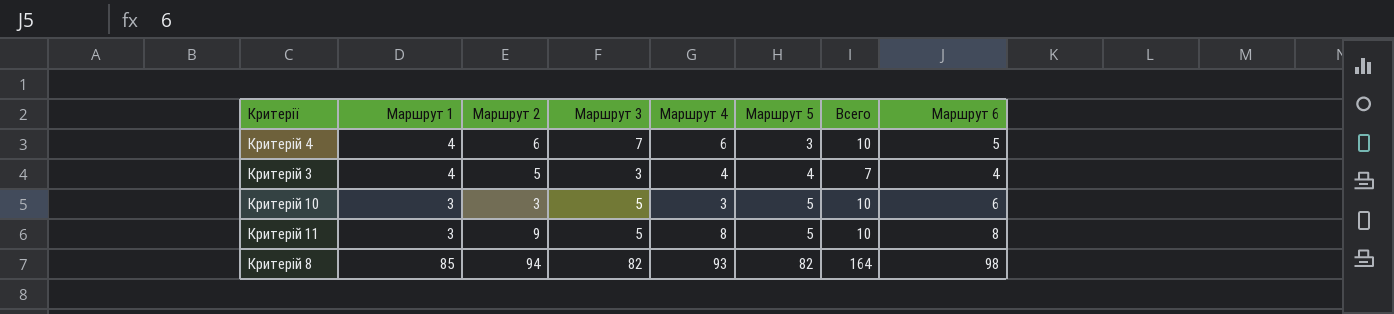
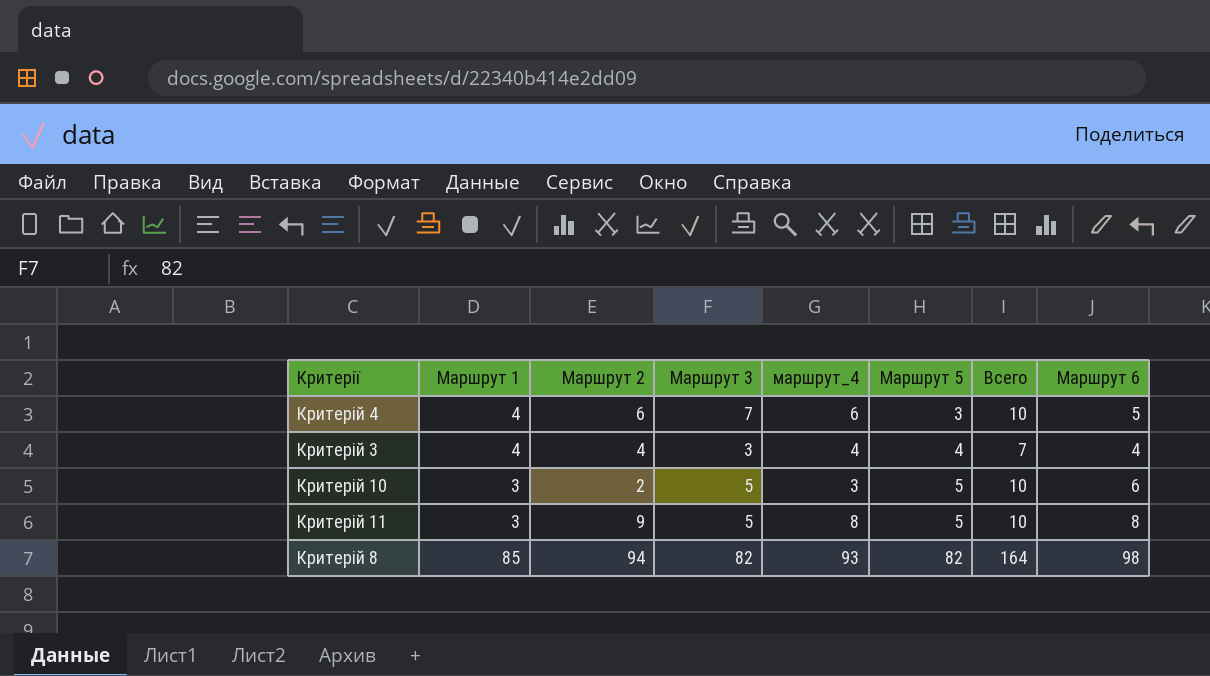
column name: Маршрут 4 -> маршрут_4
Критерій 3 | Маршрут 2: 5 -> 4
Критерій 10 | Маршрут 2: 3 -> 2

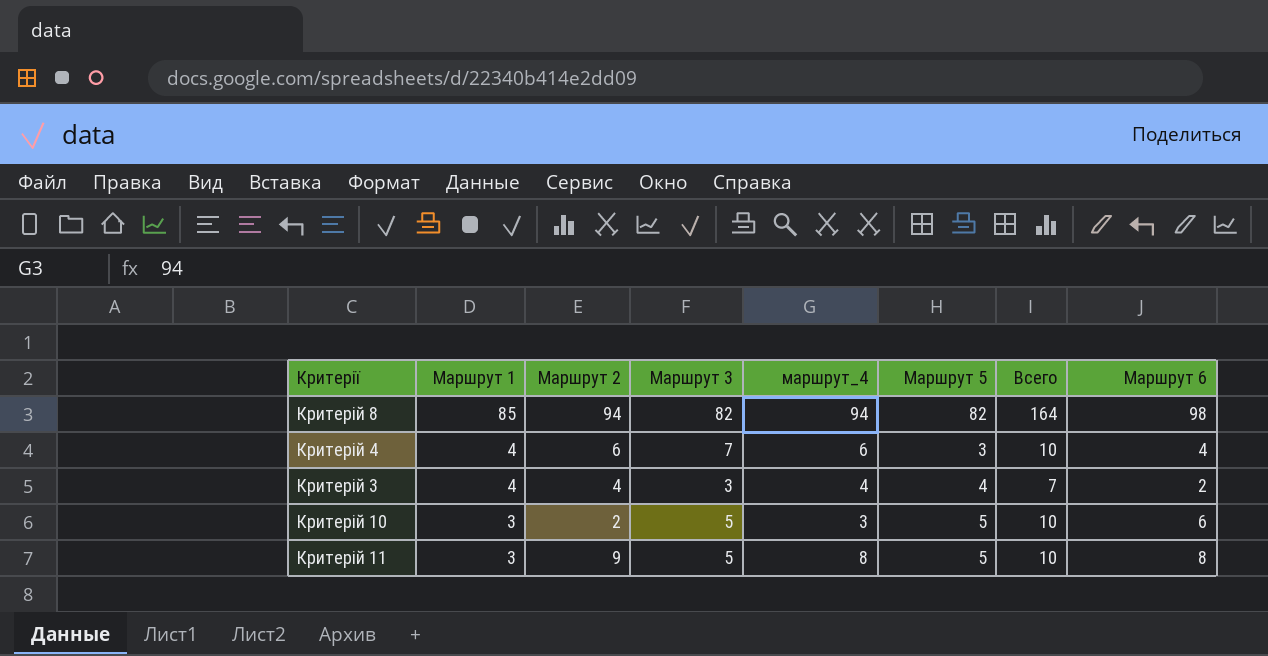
row order: Маршрут 5 ascending -> Маршрут 1 descending
Критерій 8 | маршрут_4: 93 -> 94
Критерій 4 | Маршрут 6: 5 -> 4
Критерій 3 | Маршрут 6: 4 -> 2

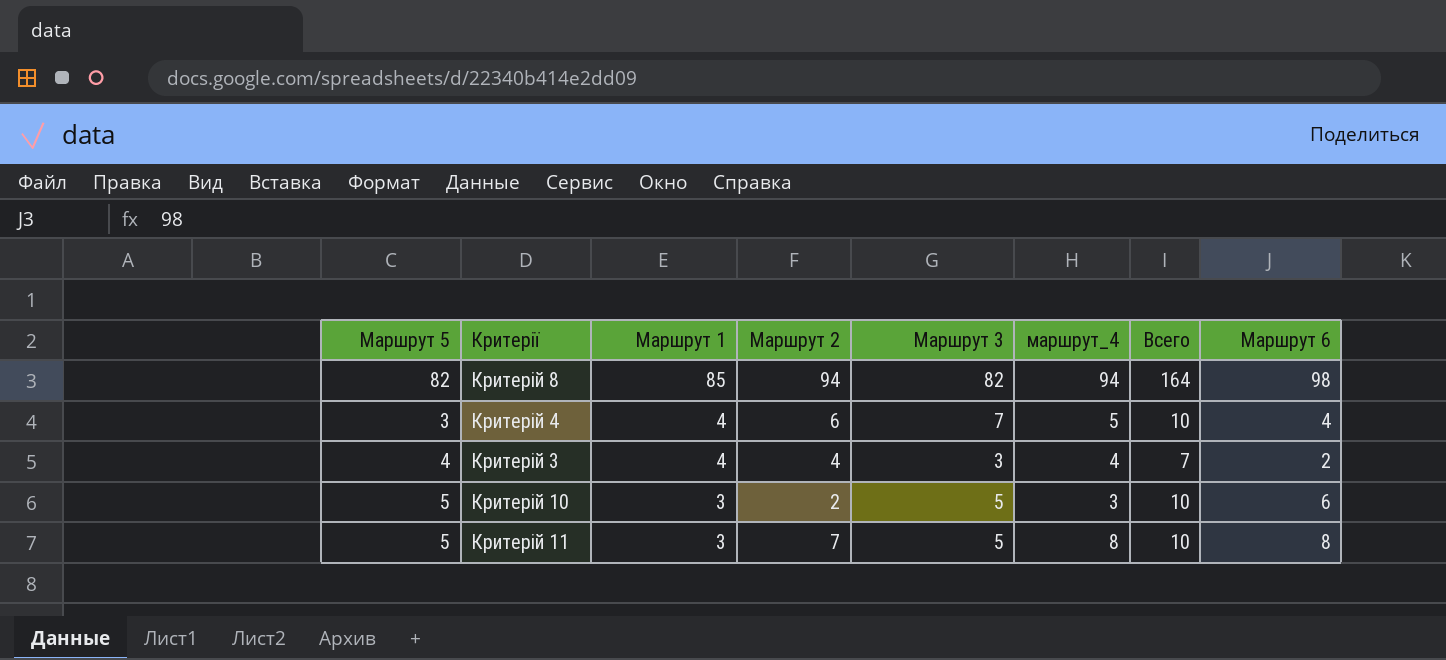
column Маршрут 5 | position: 6 -> 1
Критерій 4 | маршрут_4: 6 -> 5
Критерій 11 | Маршрут 2: 9 -> 7

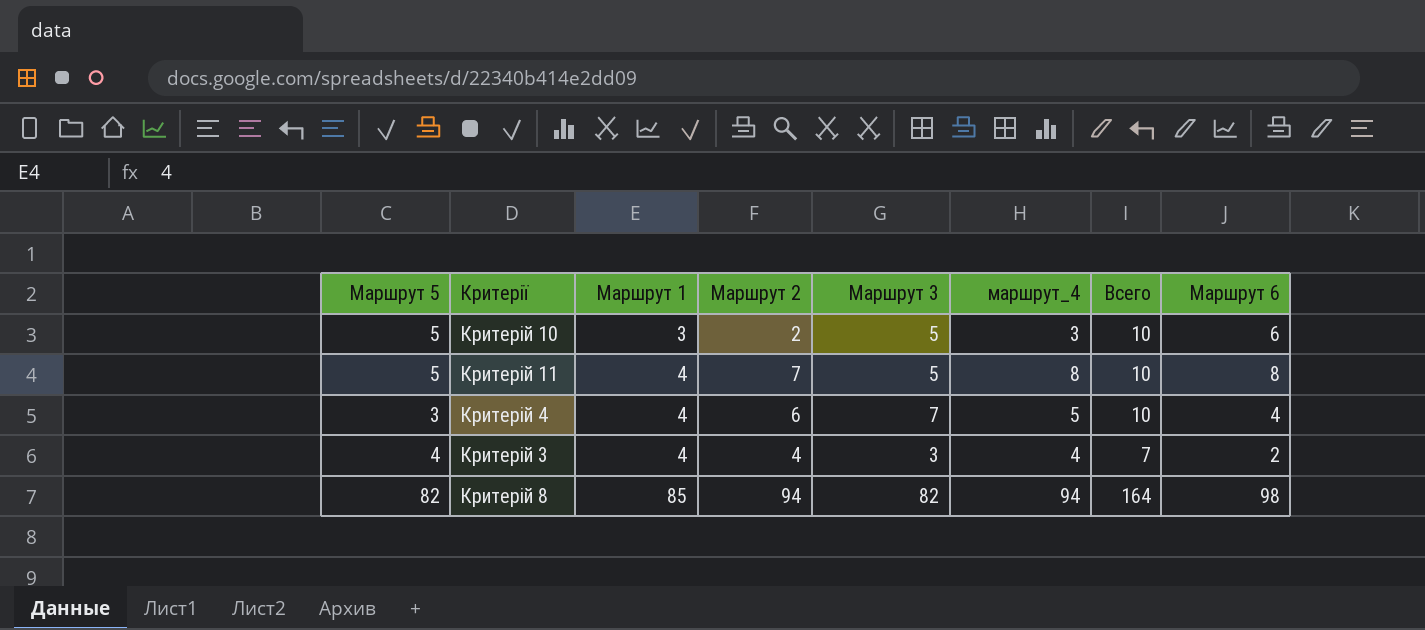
row order: Маршрут 1 descending -> Маршрут 1 ascending
Критерій 11 | Маршрут 1: 3 -> 4

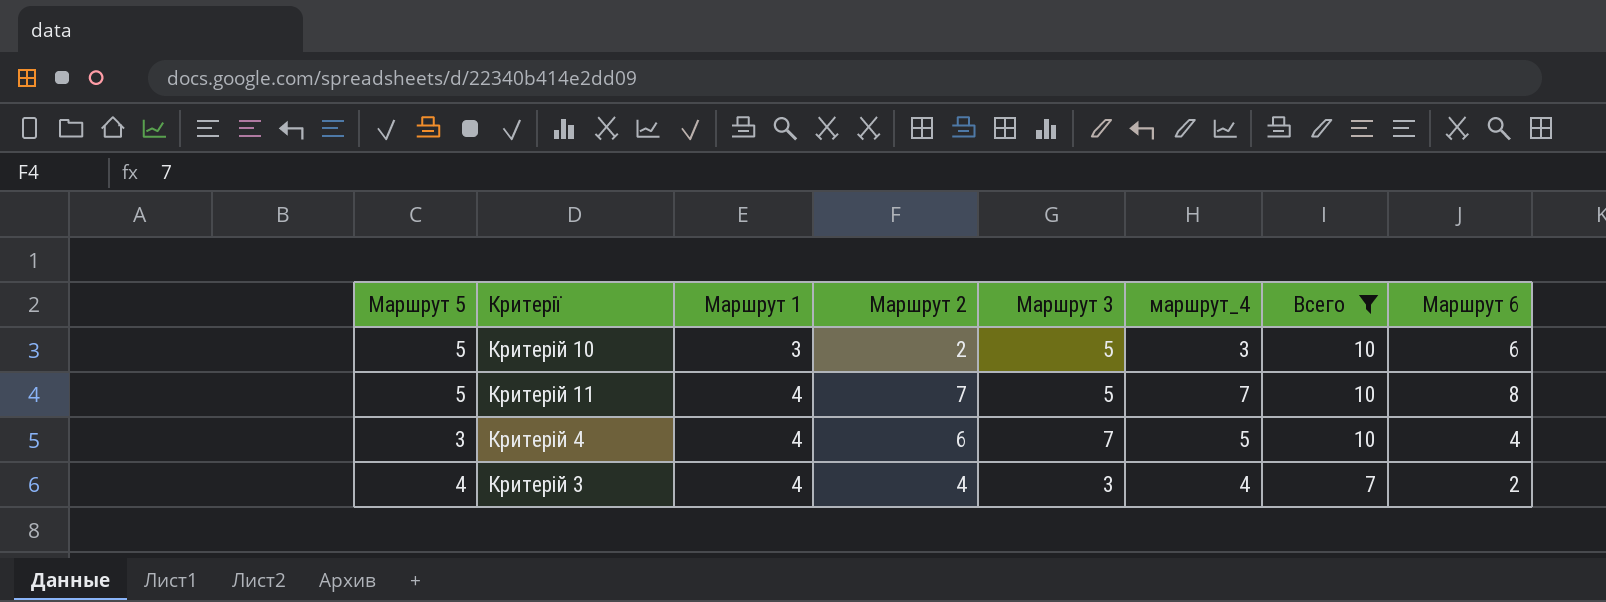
filter: none -> Всего != 164
Критерій 11 | маршрут_4: 8 -> 7

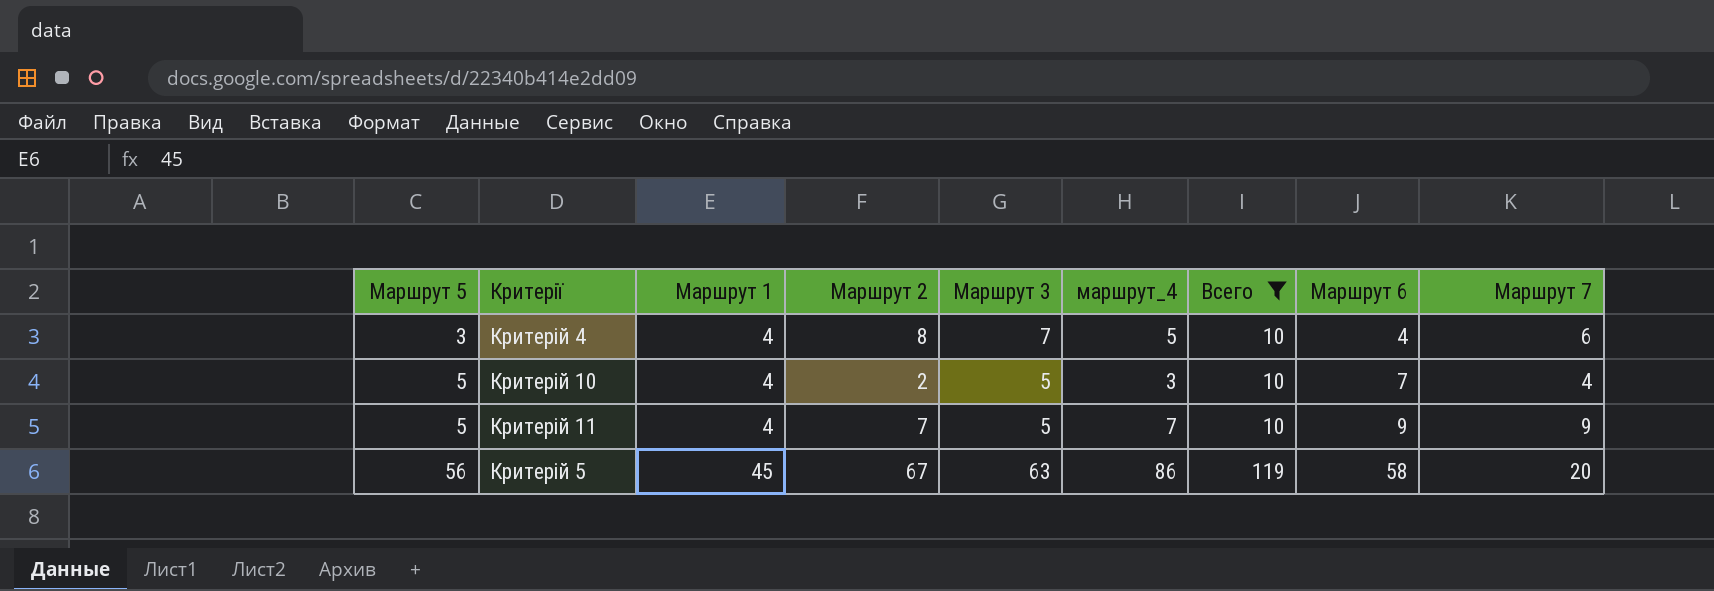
row order: Маршрут 1 ascending -> Маршрут 5 ascending
column Маршрут 7 | position: none -> 9
row Критерій 3: 4 | 4 | 4 | 3 | 4 | 7 | 2 -> none
Критерій 4 | Маршрут 2: 6 -> 8
Критерій 10 | Маршрут 1: 3 -> 4
Критерій 10 | Маршрут 6: 6 -> 7
Критерій 11 | Маршрут 6: 8 -> 9
row Критерій 5: none -> 56 | 45 | 67 | 63 | 86 | 119 | 58 | 20

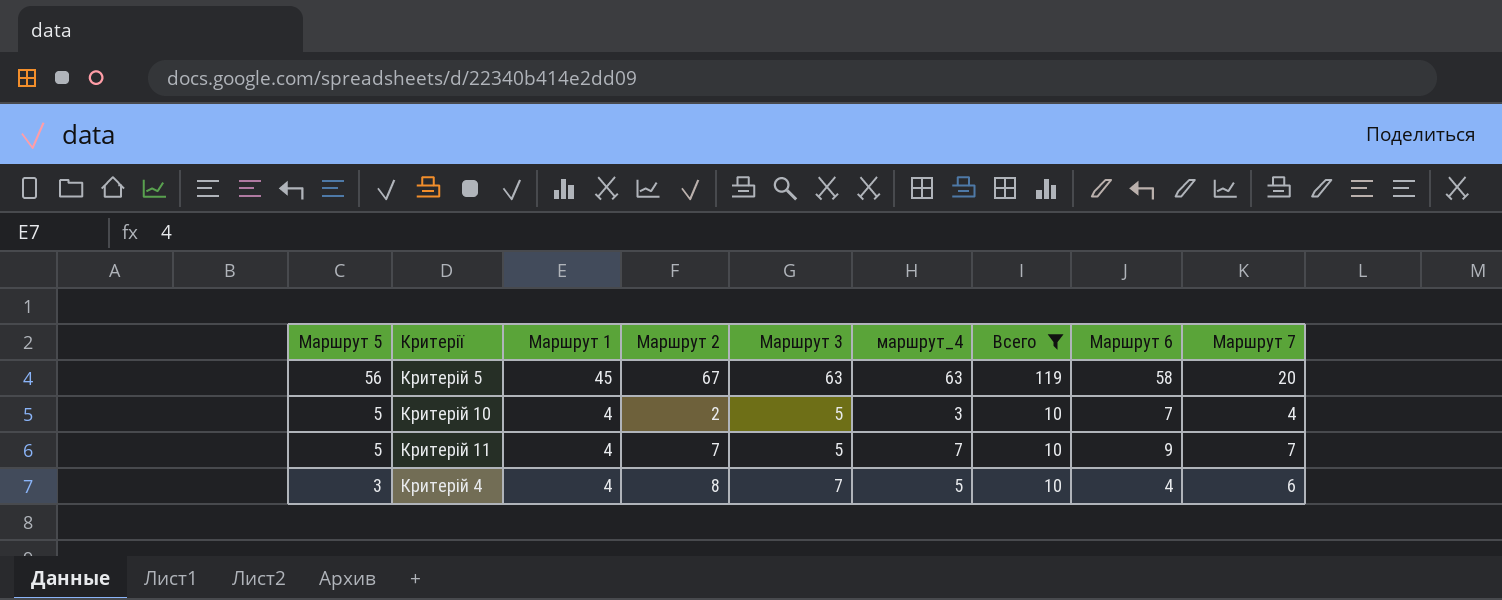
row order: Маршрут 5 ascending -> Маршрут 5 descending
Критерій 5 | маршрут_4: 86 -> 63
Критерій 11 | Маршрут 7: 9 -> 7

